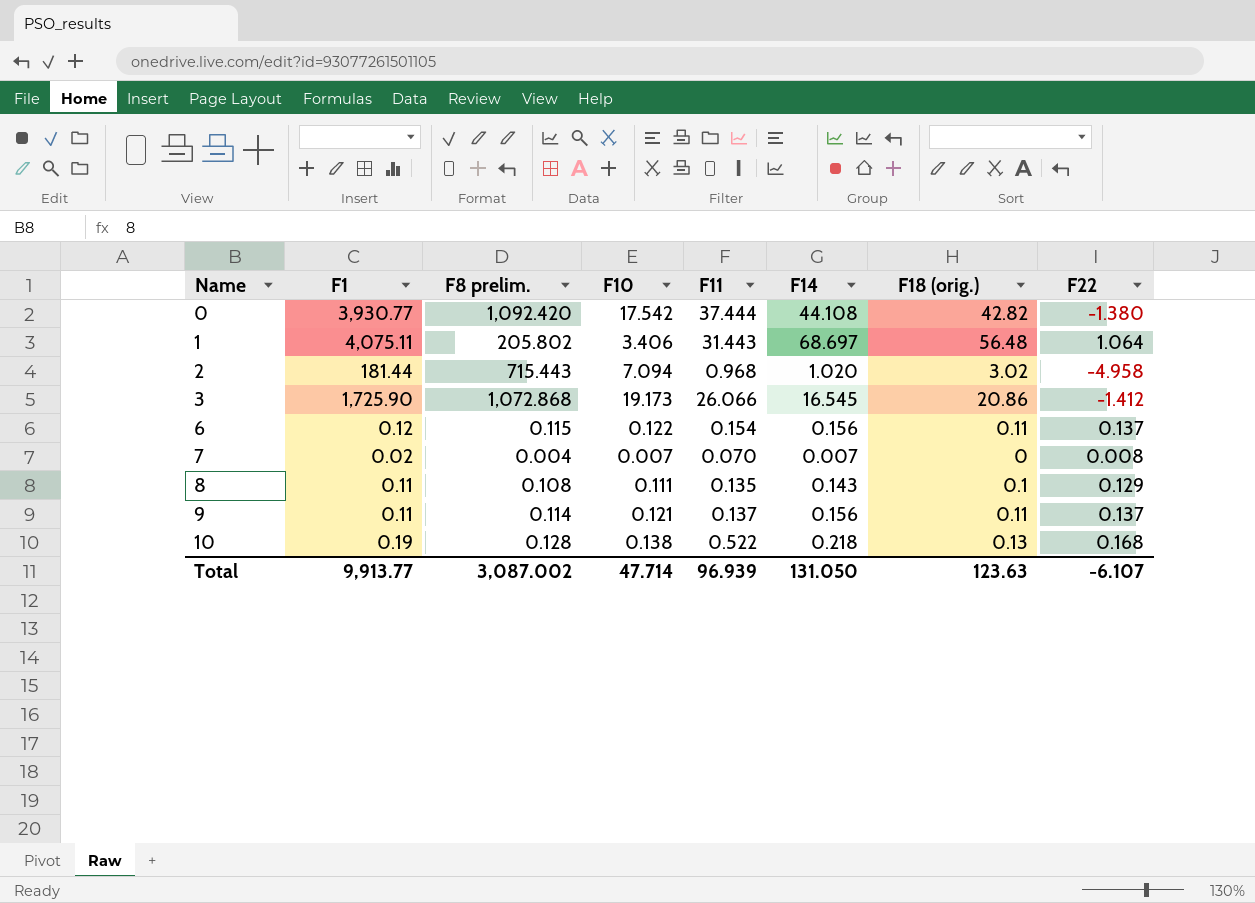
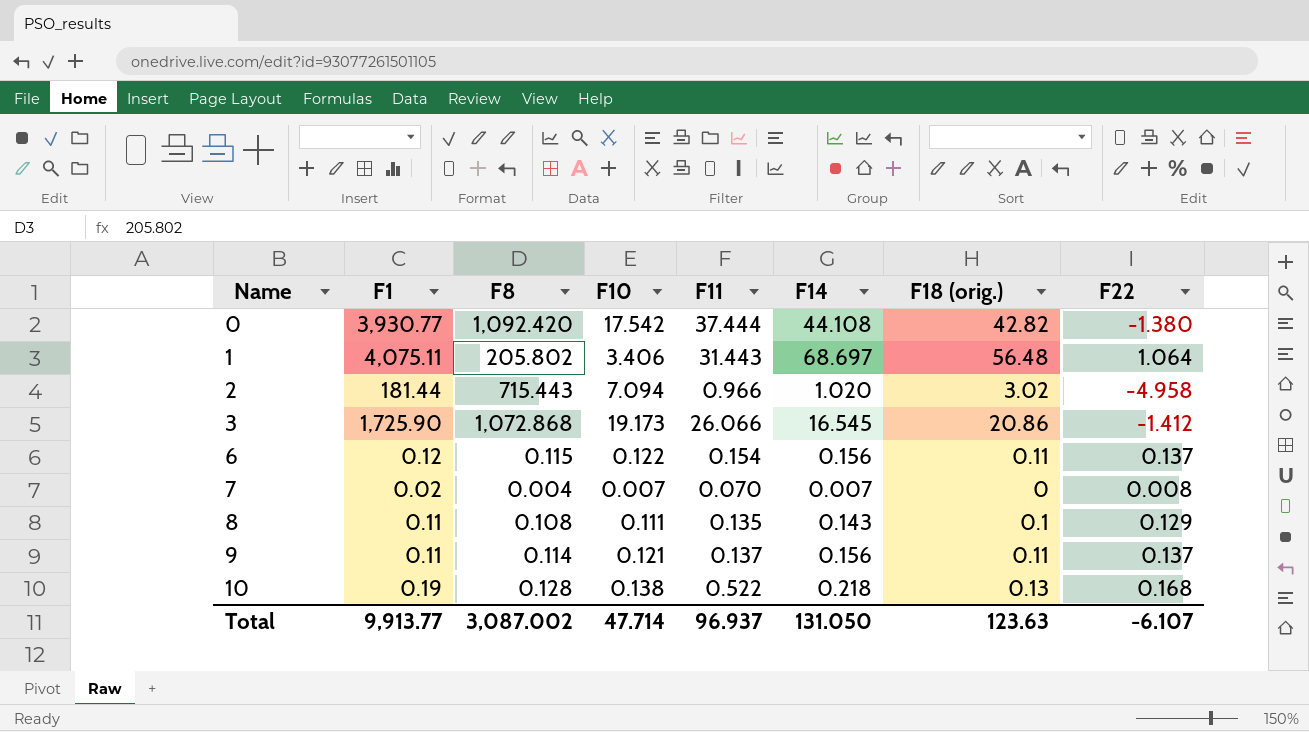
column name: F8 prelim. -> F8
2 | F11: 0.968 -> 0.966
Total | F11: 96.939 -> 96.937

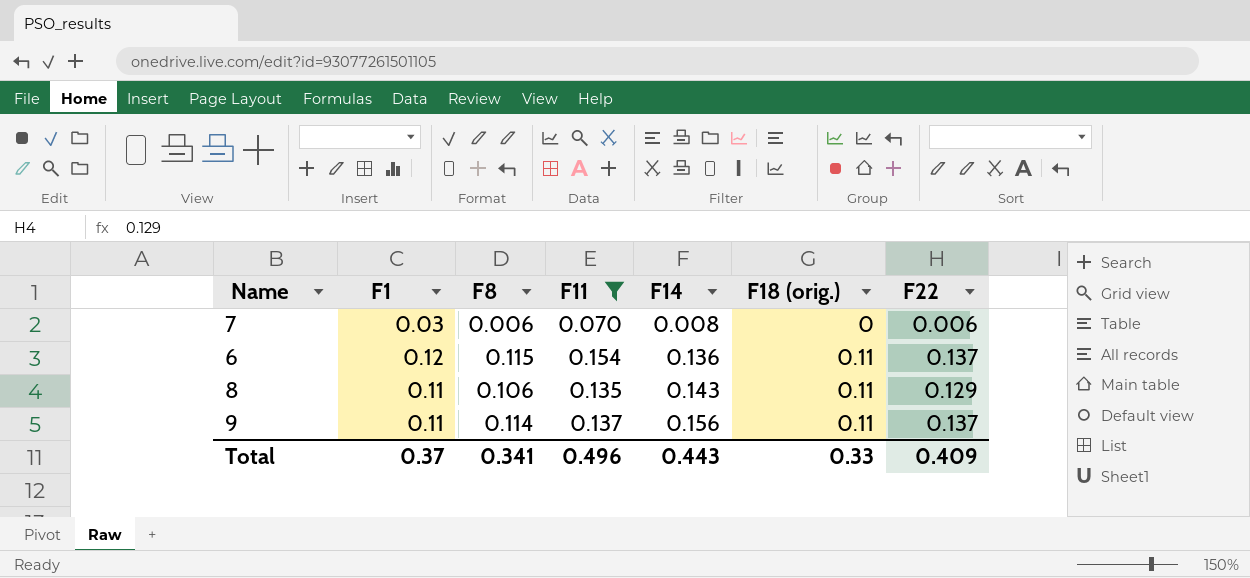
filter: none -> F11 <= 0.154
row order: Name ascending -> F14 ascending
column F10 | position: 4 -> none
7 | F1: 0.02 -> 0.03
7 | F8: 0.004 -> 0.006
7 | F14: 0.007 -> 0.008
7 | F22: 0.008 -> 0.006
6 | F14: 0.156 -> 0.136
8 | F8: 0.108 -> 0.106
8 | F18 (orig.): 0.1 -> 0.11
Total | F1: 9,913.77 -> 0.37
Total | F8: 3,087.002 -> 0.341
Total | F11: 96.937 -> 0.496
Total | F14: 131.050 -> 0.443
Total | F18 (orig.): 123.63 -> 0.33
Total | F22: -6.107 -> 0.409

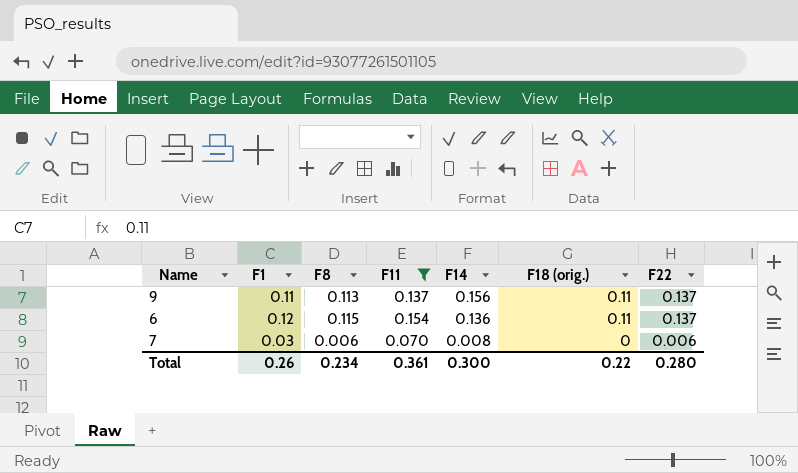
row order: F14 ascending -> F14 descending
row 8: 0.11 | 0.106 | 0.135 | 0.143 | 0.11 | 0.129 -> none
9 | F8: 0.114 -> 0.113
Total | F1: 0.37 -> 0.26
Total | F8: 0.341 -> 0.234
Total | F11: 0.496 -> 0.361
Total | F14: 0.443 -> 0.300
Total | F18 (orig.): 0.33 -> 0.22
Total | F22: 0.409 -> 0.280

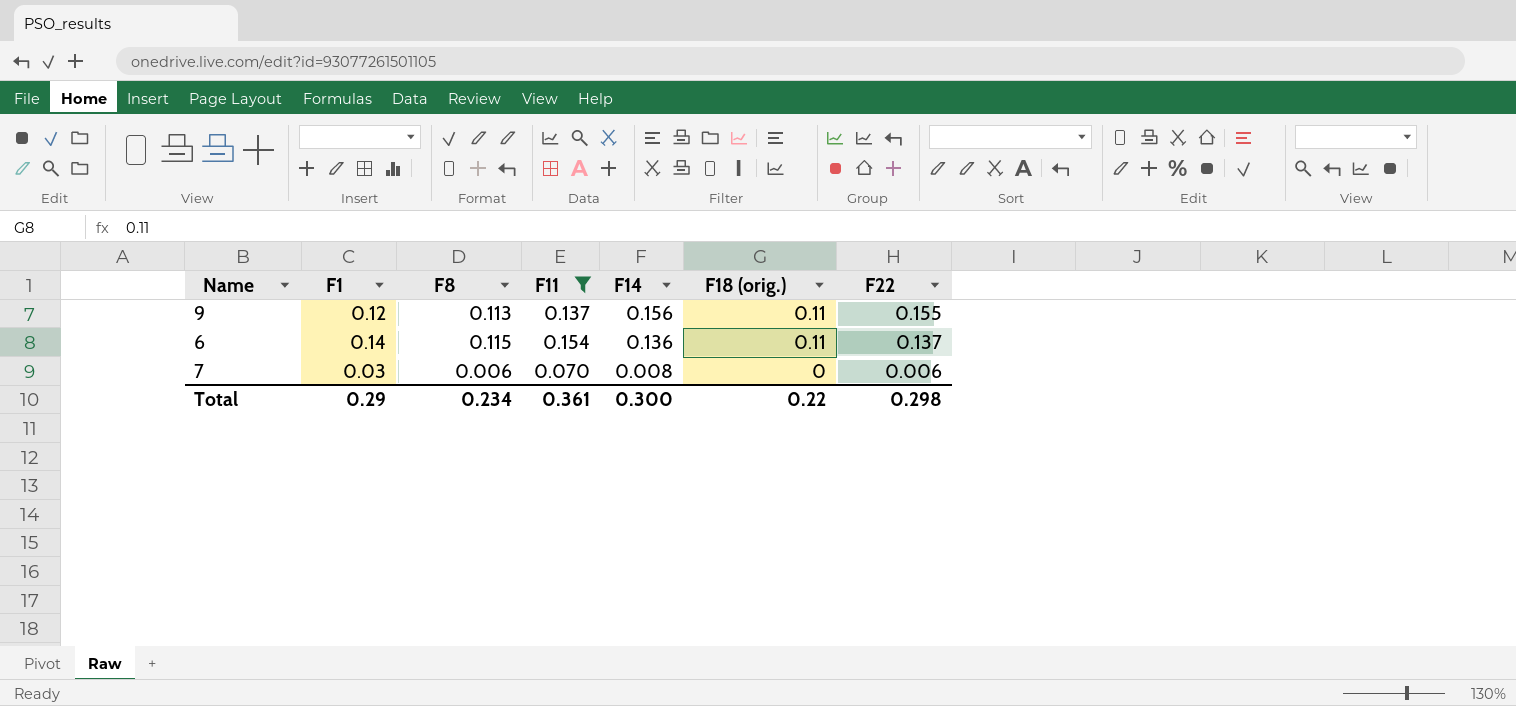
9 | F1: 0.11 -> 0.12
9 | F22: 0.137 -> 0.155
6 | F1: 0.12 -> 0.14
Total | F1: 0.26 -> 0.29
Total | F22: 0.280 -> 0.298

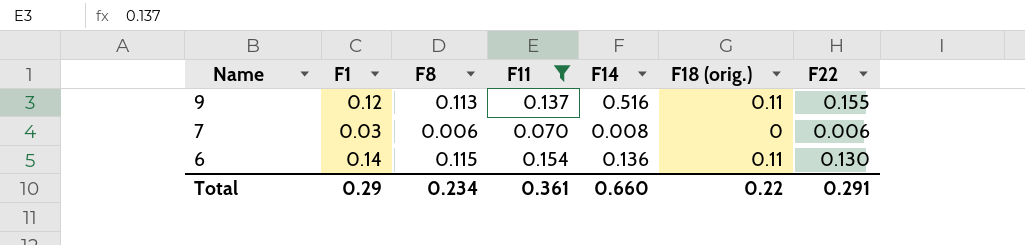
row order: F14 descending -> Name descending
9 | F14: 0.156 -> 0.516
6 | F22: 0.137 -> 0.130
Total | F14: 0.300 -> 0.660
Total | F22: 0.298 -> 0.291

